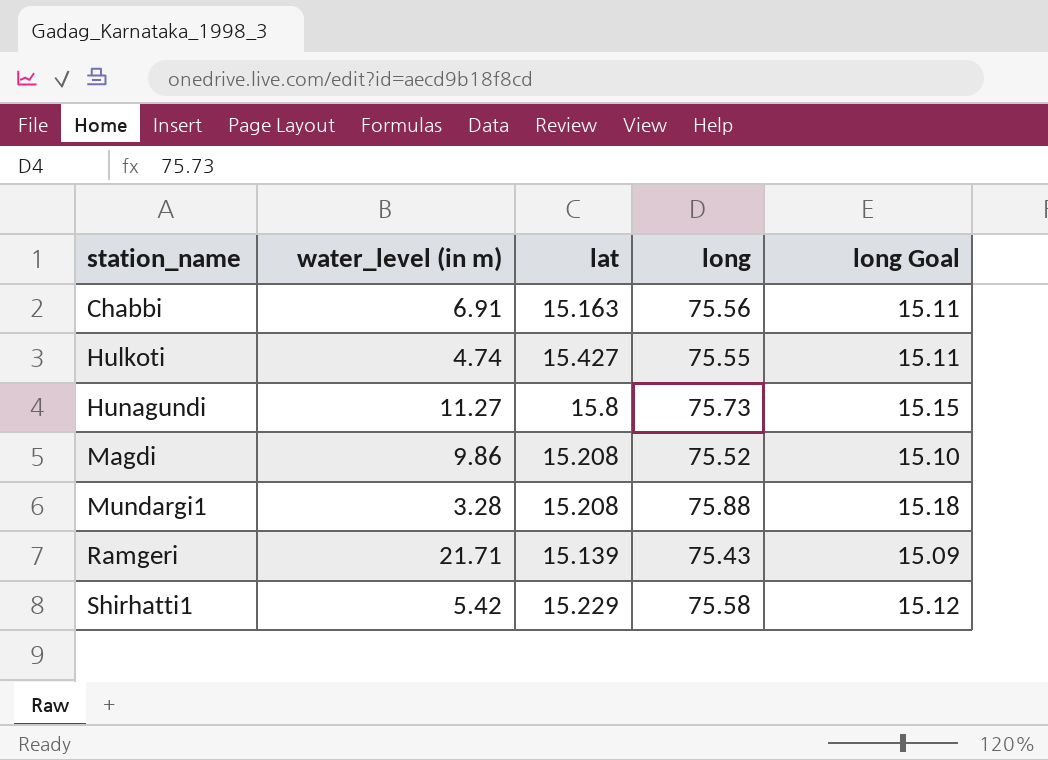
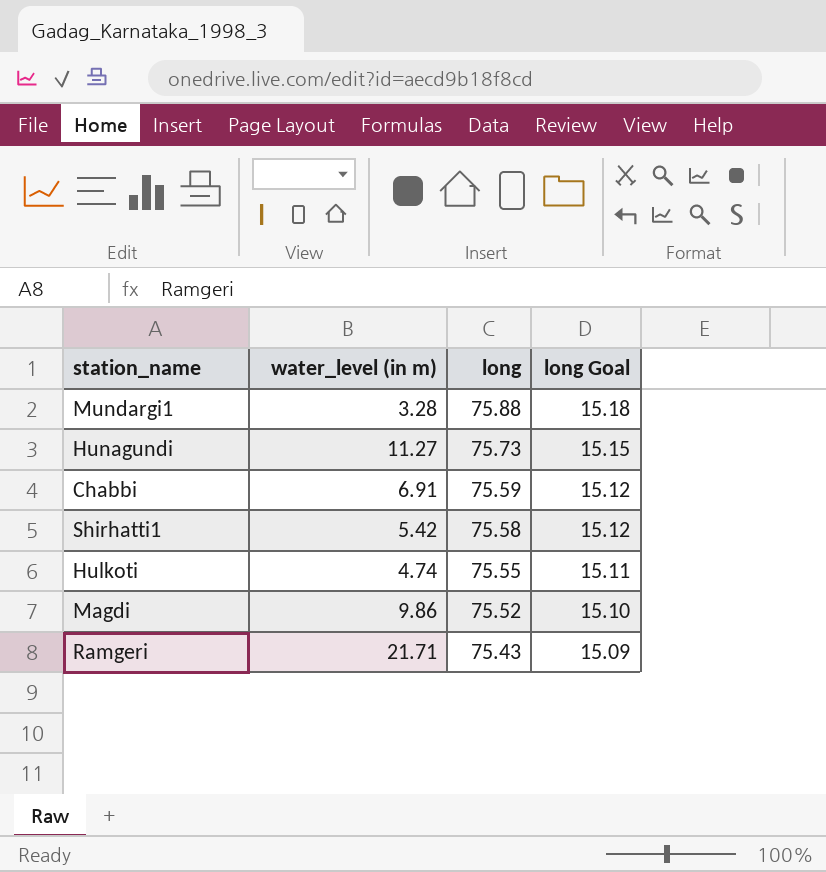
row order: station_name ascending -> long descending
column lat | position: 3 -> none
Chabbi | long: 75.56 -> 75.59
Chabbi | long Goal: 15.11 -> 15.12

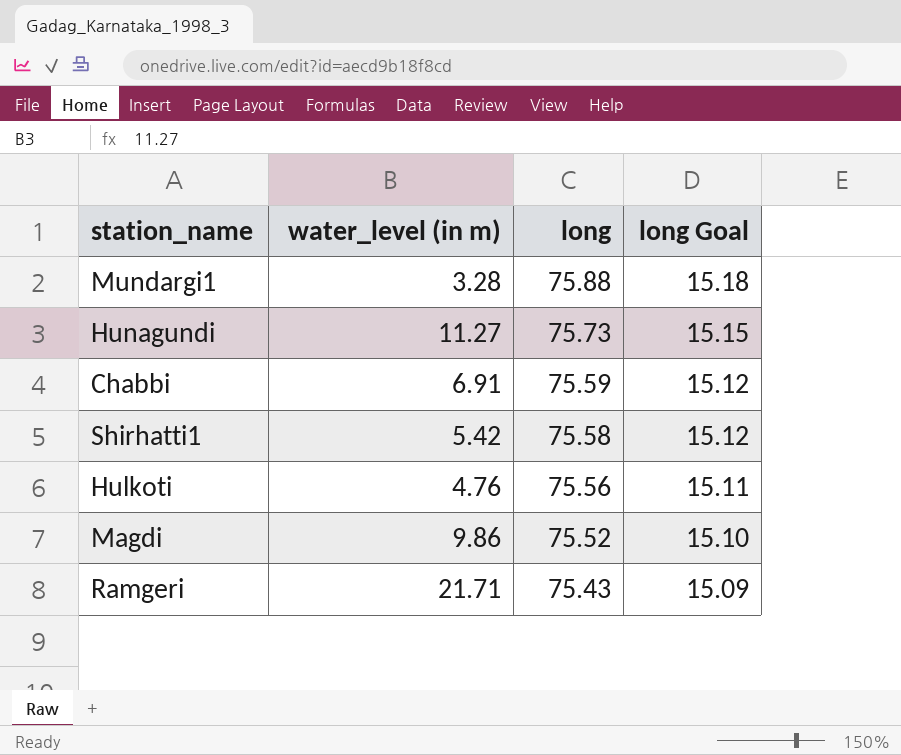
Hulkoti | water_level (in m): 4.74 -> 4.76
Hulkoti | long: 75.55 -> 75.56

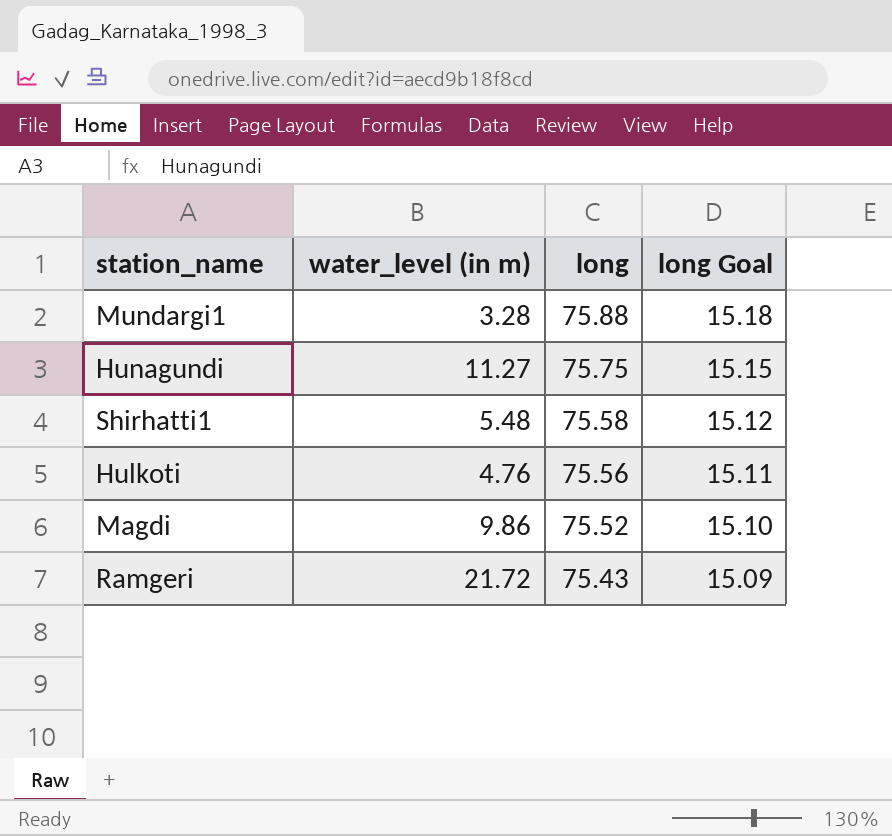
row Chabbi: 6.91 | 75.59 | 15.12 -> none
Hunagundi | long: 75.73 -> 75.75
Shirhatti1 | water_level (in m): 5.42 -> 5.48
Ramgeri | water_level (in m): 21.71 -> 21.72

